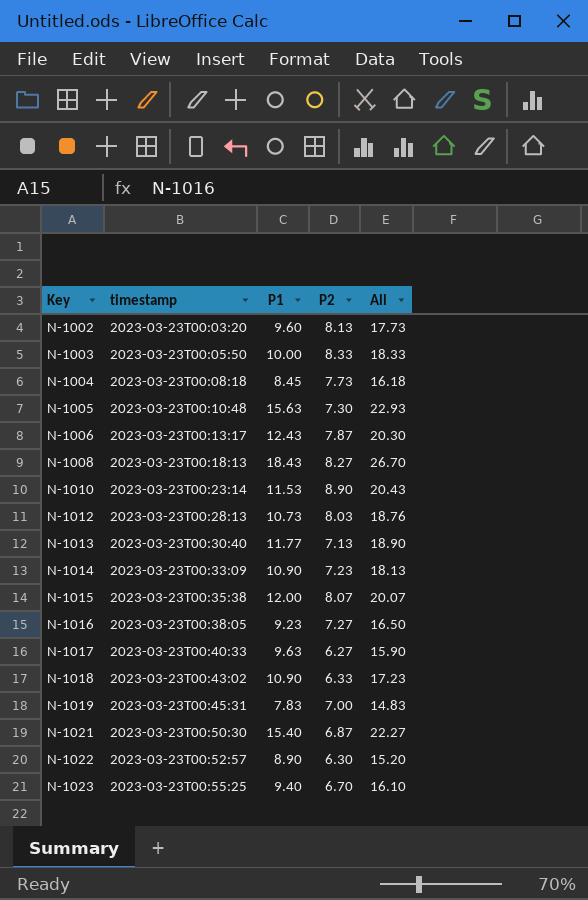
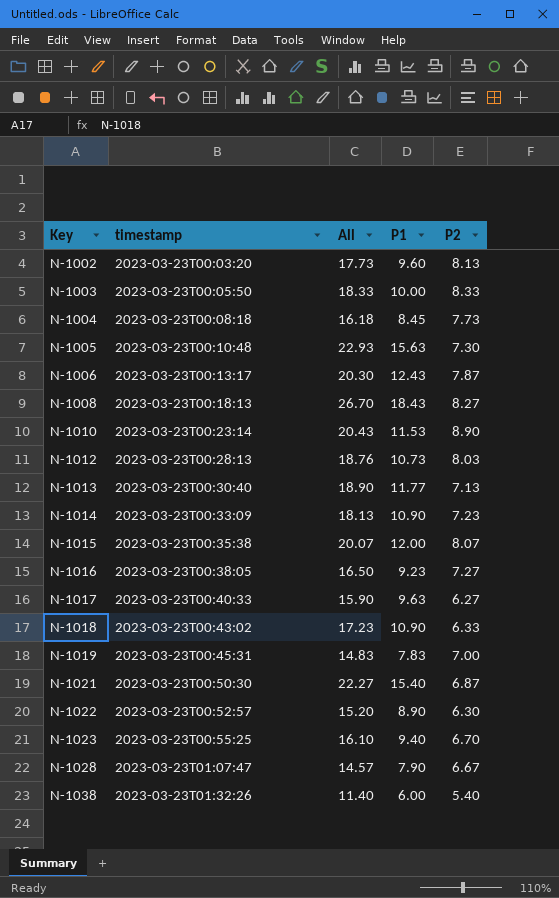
column All | position: 5 -> 3
row N-1028: none -> 2023-03-23T01:07:47 | 14.57 | 7.90 | 6.67
row N-1038: none -> 2023-03-23T01:32:26 | 11.40 | 6.00 | 5.40

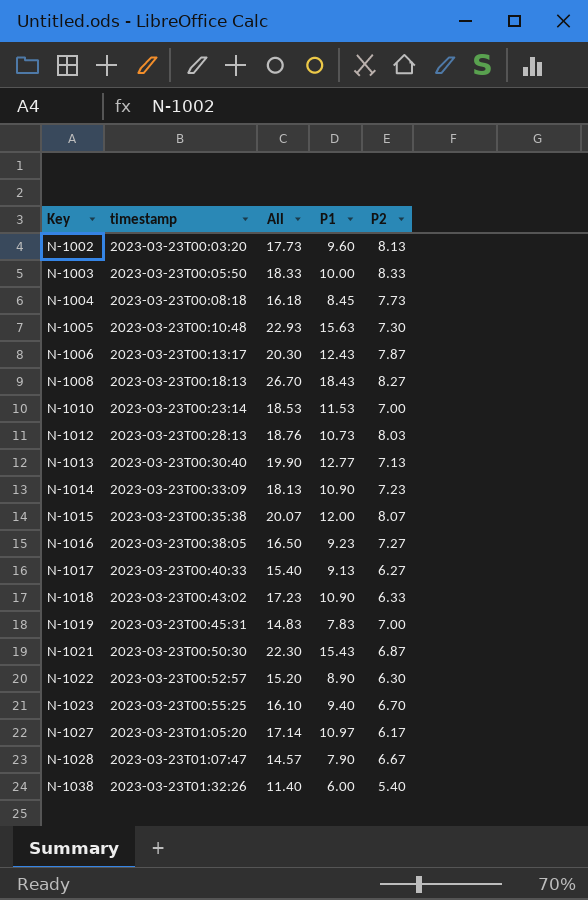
N-1010 | All: 20.43 -> 18.53
N-1010 | P2: 8.90 -> 7.00
N-1013 | All: 18.90 -> 19.90
N-1013 | P1: 11.77 -> 12.77
N-1017 | All: 15.90 -> 15.40
N-1017 | P1: 9.63 -> 9.13
N-1021 | All: 22.27 -> 22.30
N-1021 | P1: 15.40 -> 15.43
row N-1027: none -> 2023-03-23T01:05:20 | 17.14 | 10.97 | 6.17

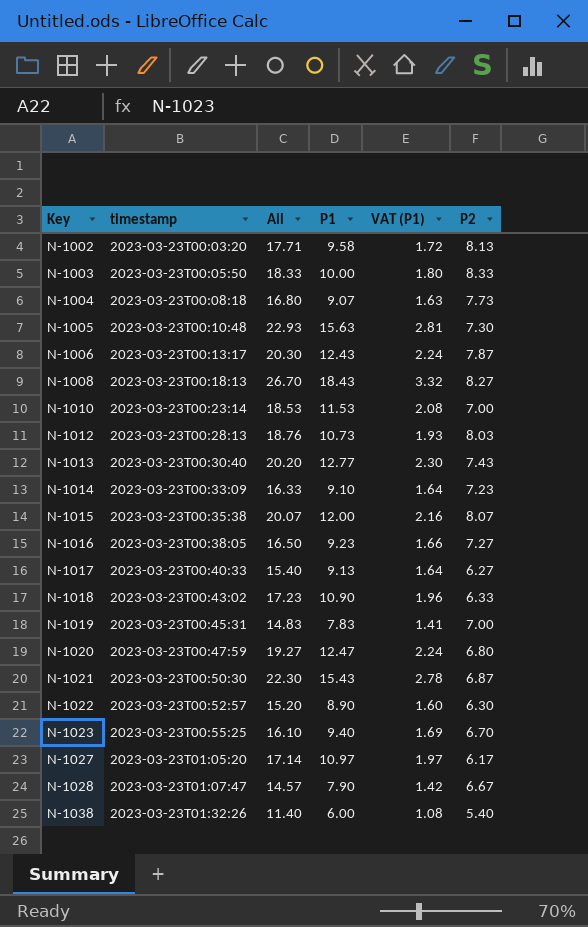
column VAT (P1) | formula: none -> [P1] * 0.18
N-1002 | All: 17.73 -> 17.71
N-1002 | P1: 9.60 -> 9.58
N-1004 | All: 16.18 -> 16.80
N-1004 | P1: 8.45 -> 9.07
N-1013 | All: 19.90 -> 20.20
N-1013 | P2: 7.13 -> 7.43
N-1014 | All: 18.13 -> 16.33
N-1014 | P1: 10.90 -> 9.10
row N-1020: none -> 2023-03-23T00:47:59 | 19.27 | 12.47 | 2.24 | 6.80

